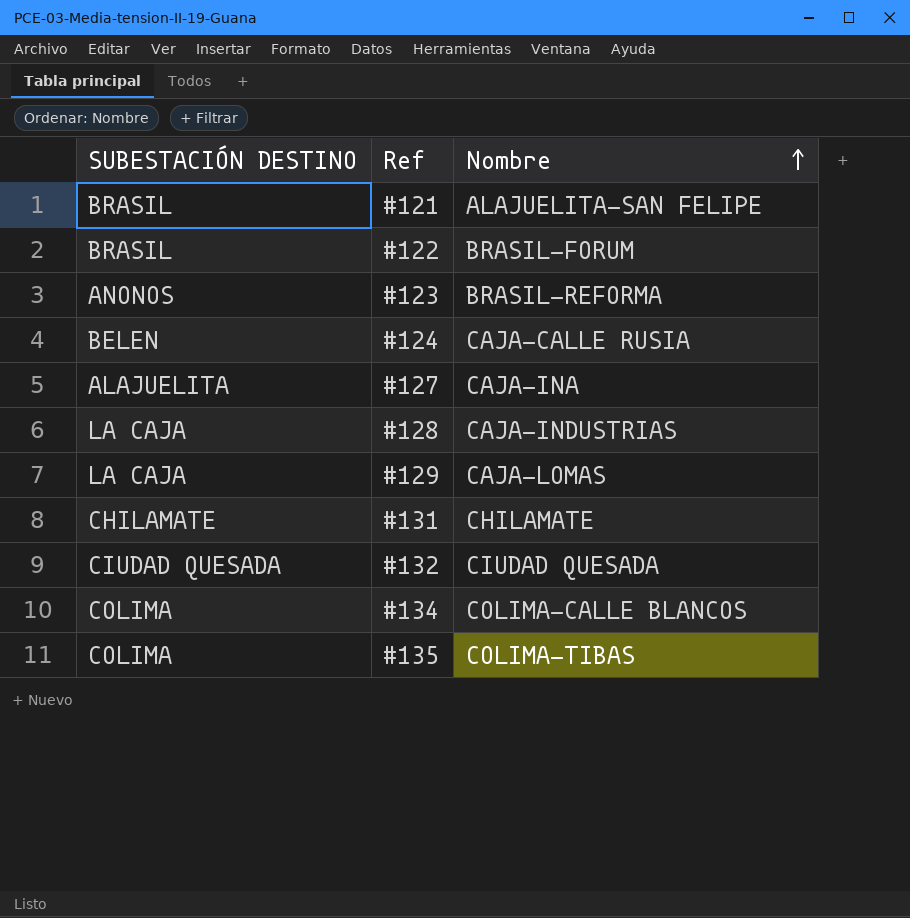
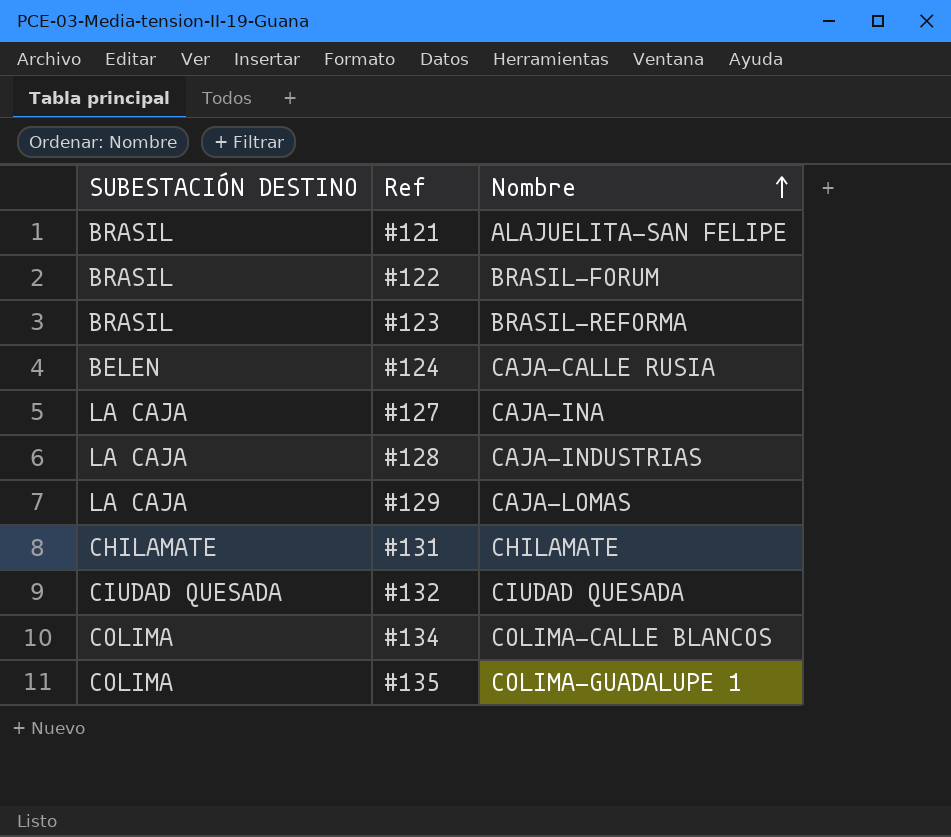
#123 | SUBESTACIÓN DESTINO: ANONOS -> BRASIL
#127 | SUBESTACIÓN DESTINO: ALAJUELITA -> LA CAJA
#135 | Nombre: COLIMA-TIBAS -> COLIMA-GUADALUPE 1

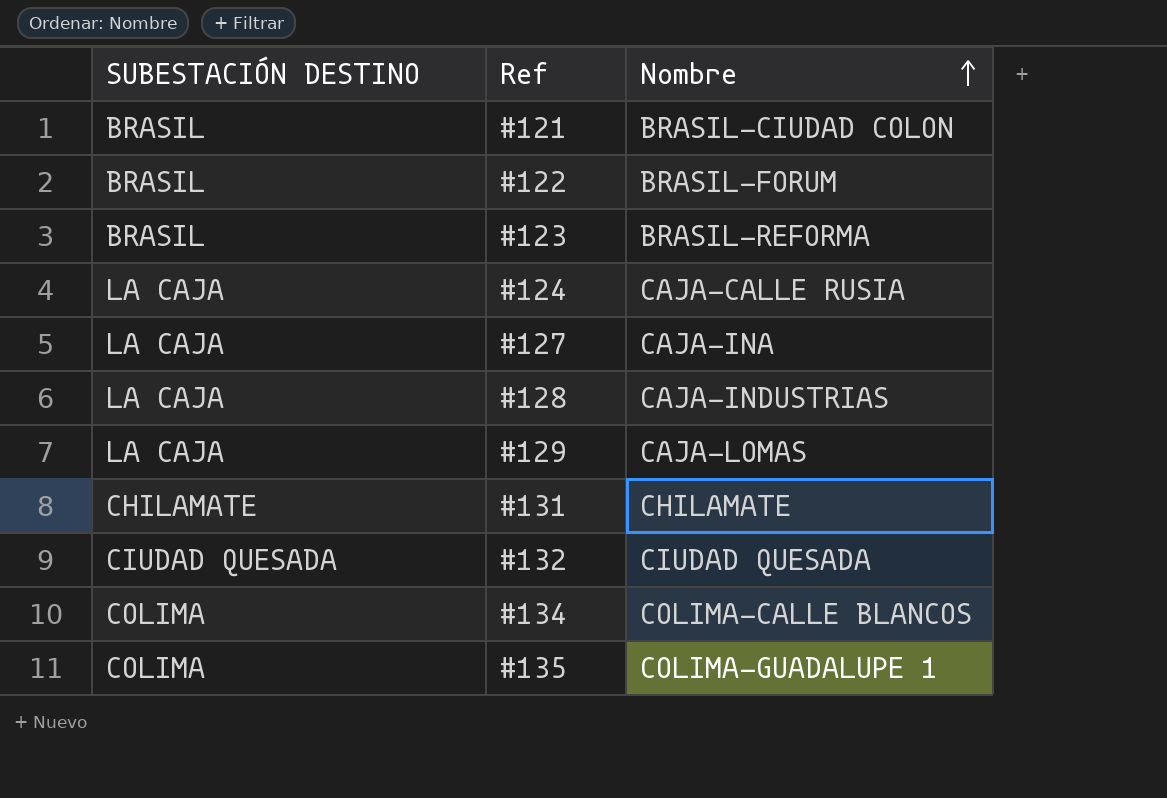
#121 | Nombre: ALAJUELITA-SAN FELIPE -> BRASIL-CIUDAD COLON
#124 | SUBESTACIÓN DESTINO: BELEN -> LA CAJA

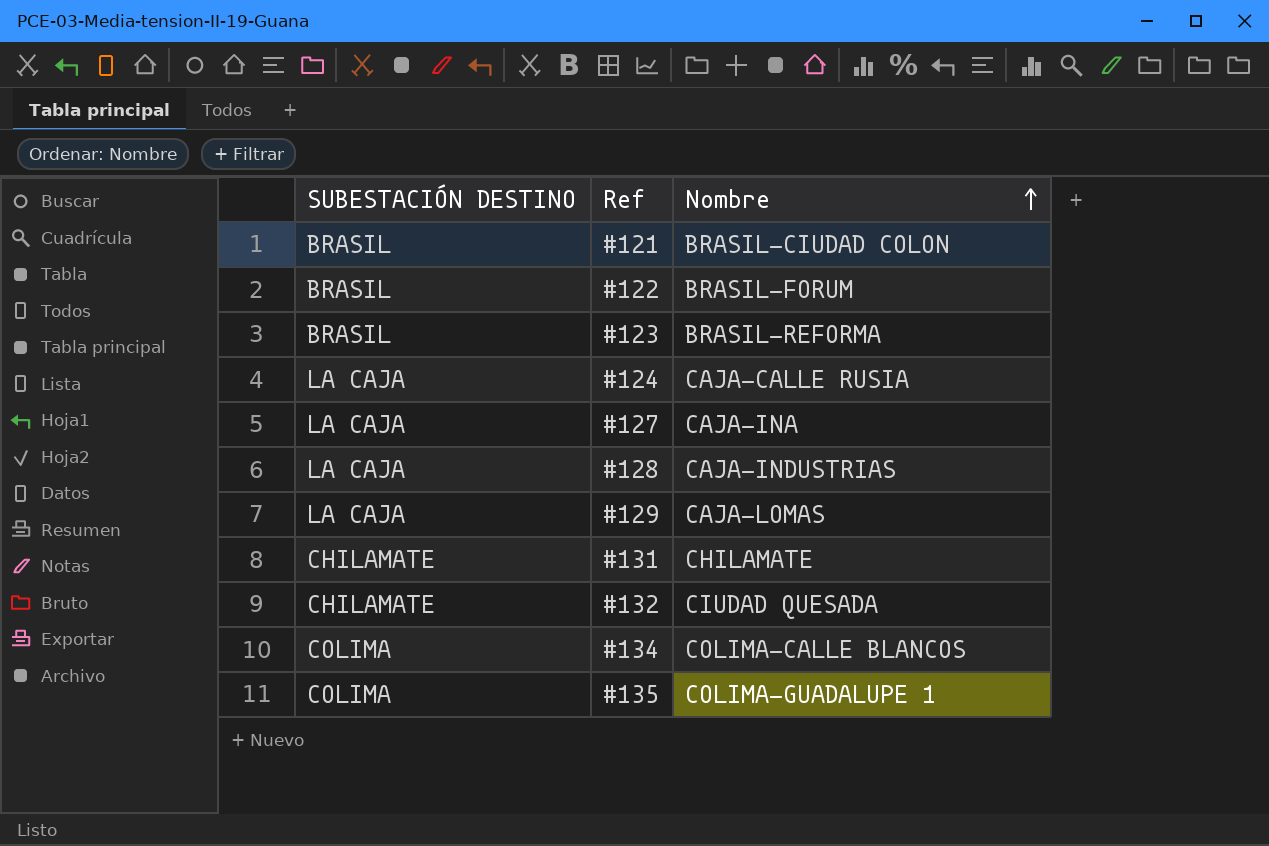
#132 | SUBESTACIÓN DESTINO: CIUDAD QUESADA -> CHILAMATE

